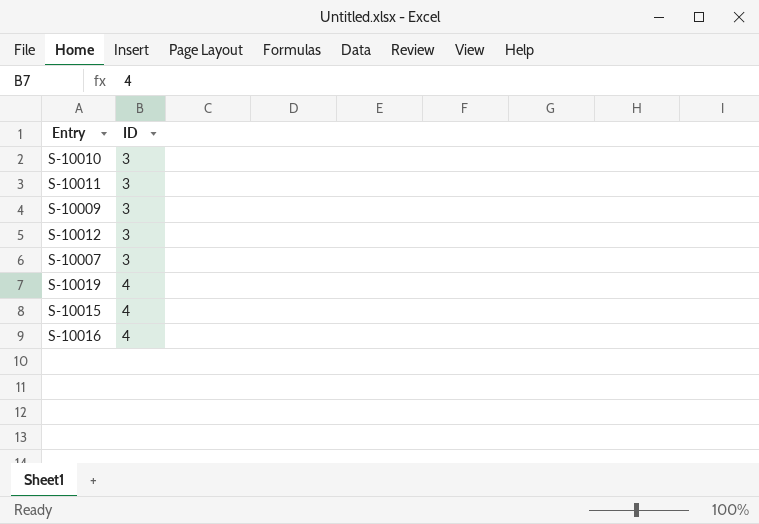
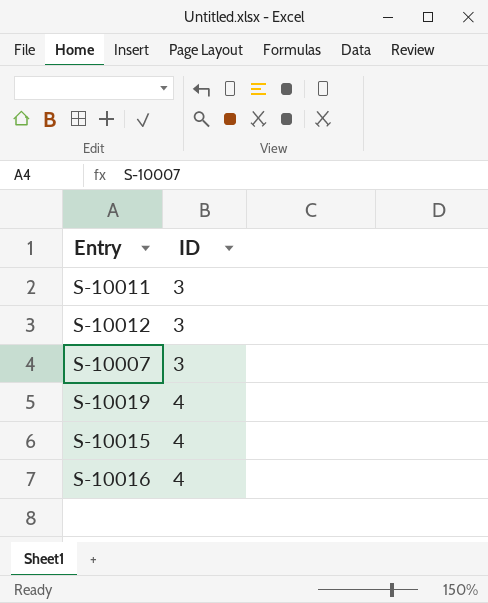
row S-10010: 3 -> none
row S-10009: 3 -> none

